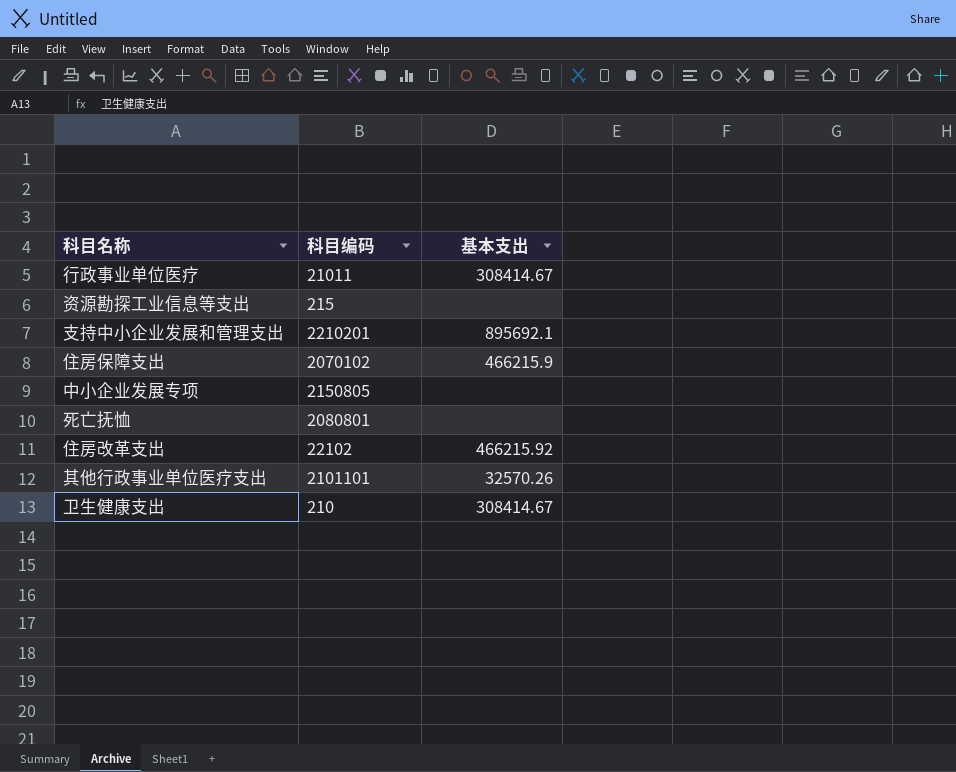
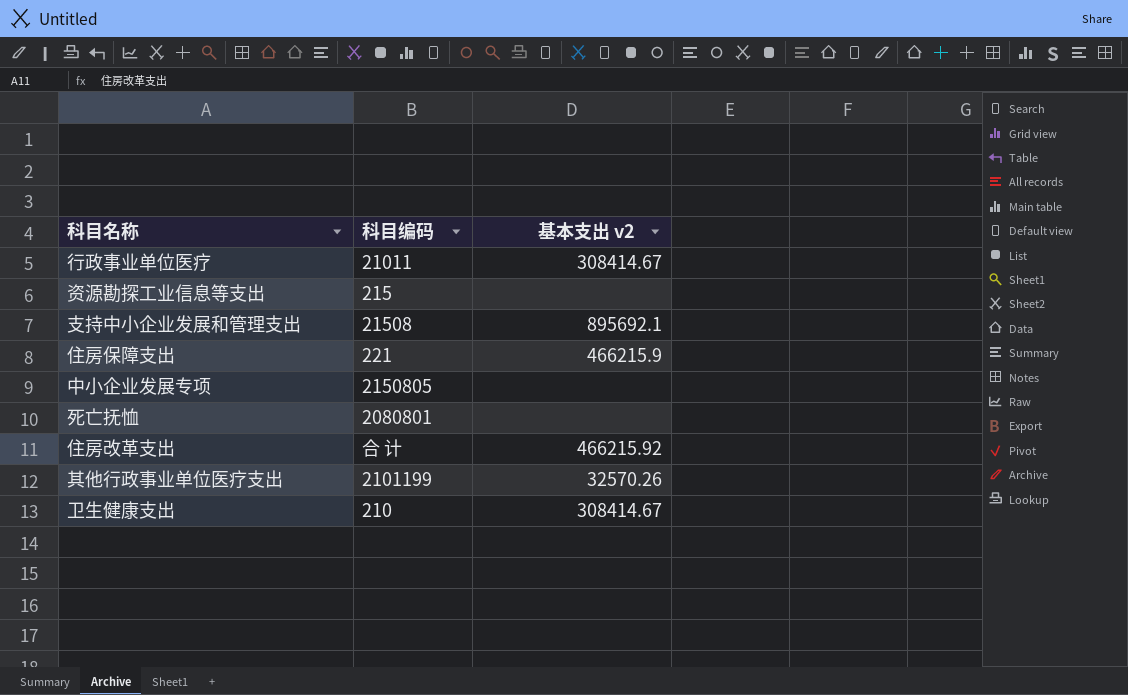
column name: 基本支出 -> 基本支出 v2
支持中小企业发展和管理支出 | 科目编码: 2210201 -> 21508
住房保障支出 | 科目编码: 2070102 -> 221
住房改革支出 | 科目编码: 22102 -> 合 计
其他行政事业单位医疗支出 | 科目编码: 2101101 -> 2101199

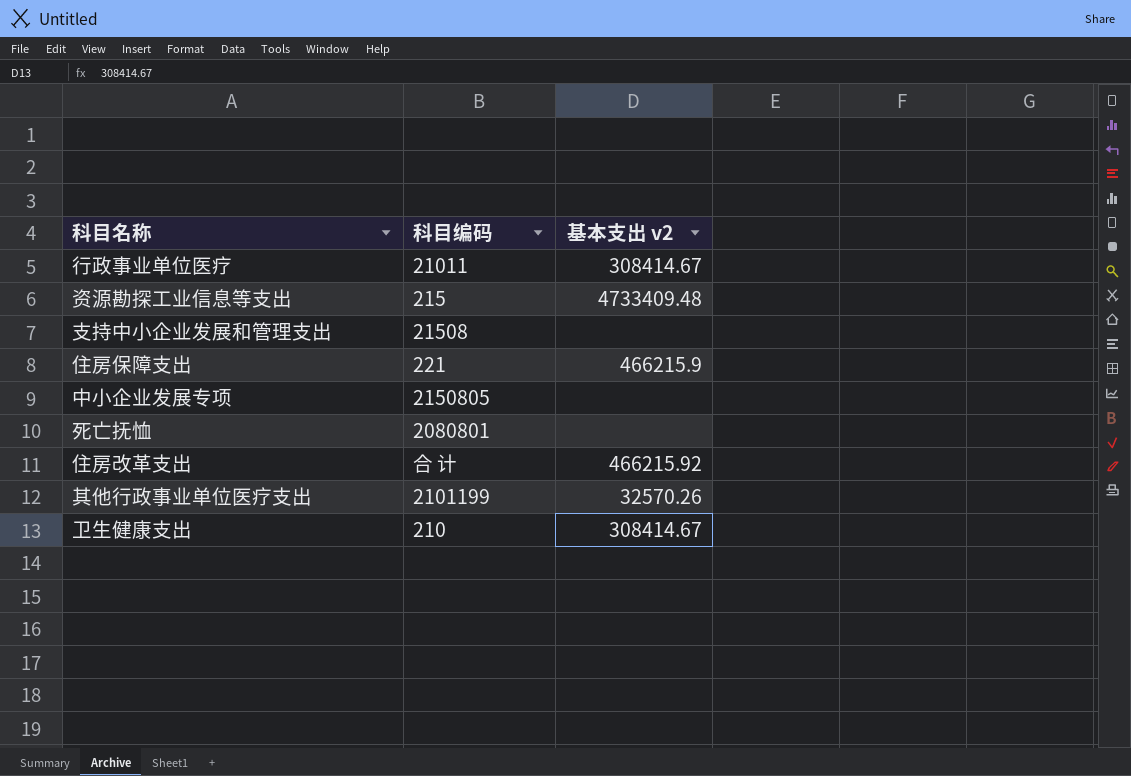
资源勘探工业信息等支出 | 基本支出 v2: none -> 4733409.48
支持中小企业发展和管理支出 | 基本支出 v2: 895692.1 -> none

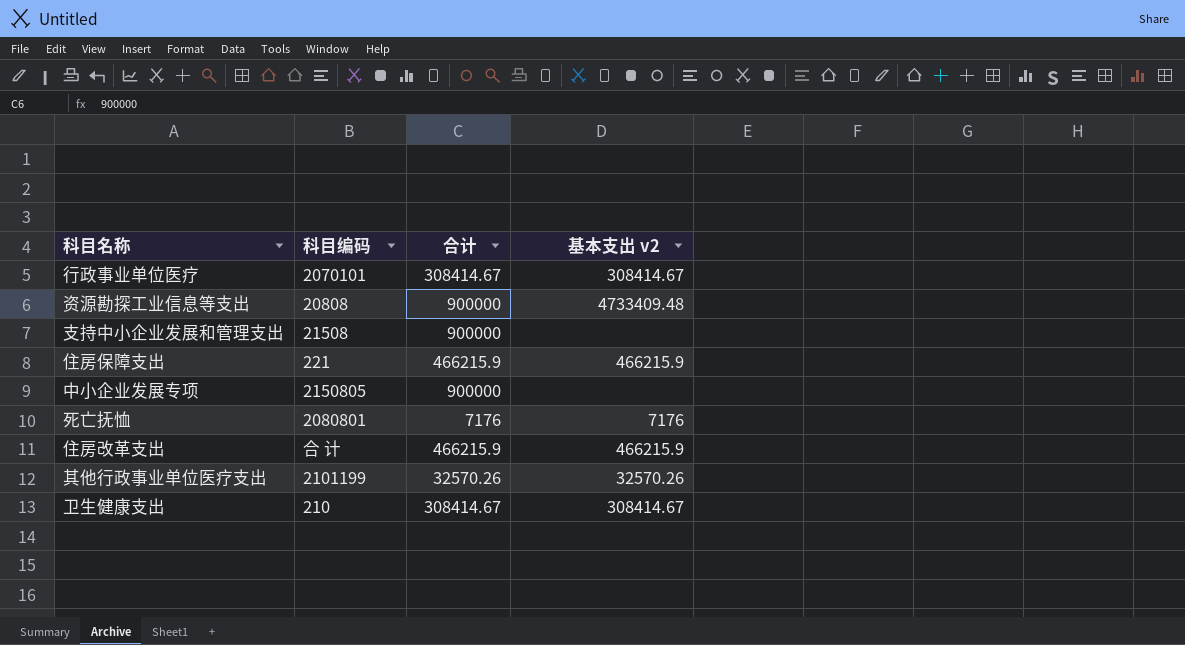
column 合计 | position: none -> 3
行政事业单位医疗 | 科目编码: 21011 -> 2070101
资源勘探工业信息等支出 | 科目编码: 215 -> 20808
死亡抚恤 | 基本支出 v2: none -> 7176
住房改革支出 | 基本支出 v2: 466215.92 -> 466215.9

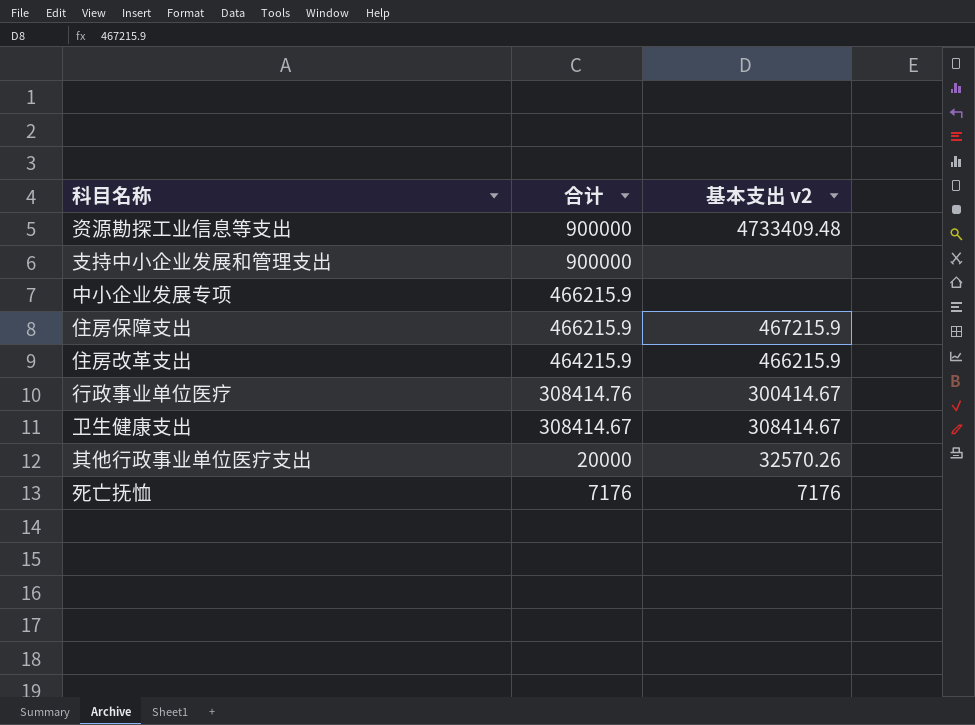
row order: none -> 合计 descending
column 科目编码 | position: 2 -> none
中小企业发展专项 | 合计: 900000 -> 466215.9
住房保障支出 | 基本支出 v2: 466215.9 -> 467215.9
住房改革支出 | 合计: 466215.9 -> 464215.9
行政事业单位医疗 | 合计: 308414.67 -> 308414.76
行政事业单位医疗 | 基本支出 v2: 308414.67 -> 300414.67
其他行政事业单位医疗支出 | 合计: 32570.26 -> 20000

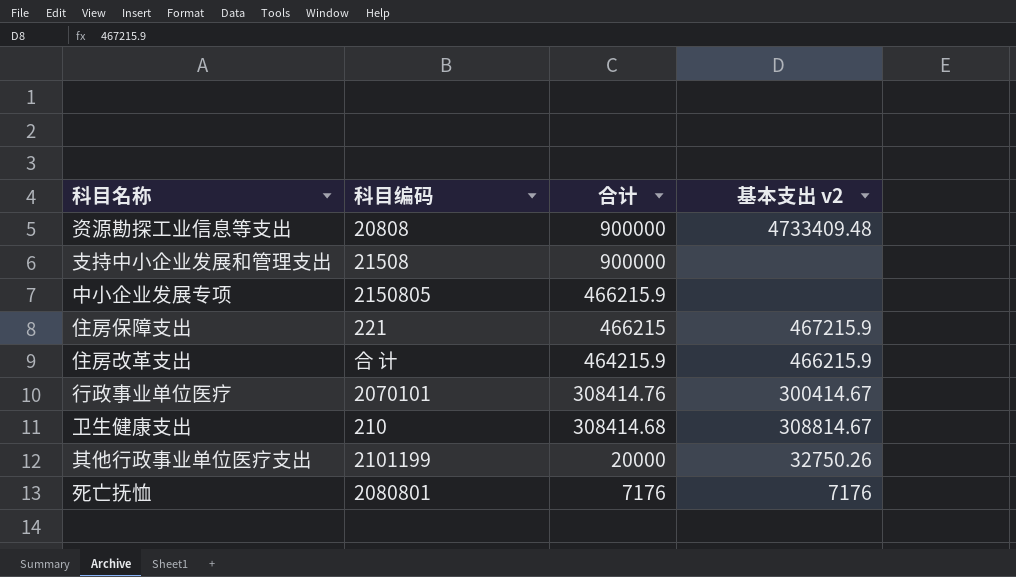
column 科目编码 | position: none -> 2
住房保障支出 | 合计: 466215.9 -> 466215
卫生健康支出 | 合计: 308414.67 -> 308414.68
卫生健康支出 | 基本支出 v2: 308414.67 -> 308814.67
其他行政事业单位医疗支出 | 基本支出 v2: 32570.26 -> 32750.26

